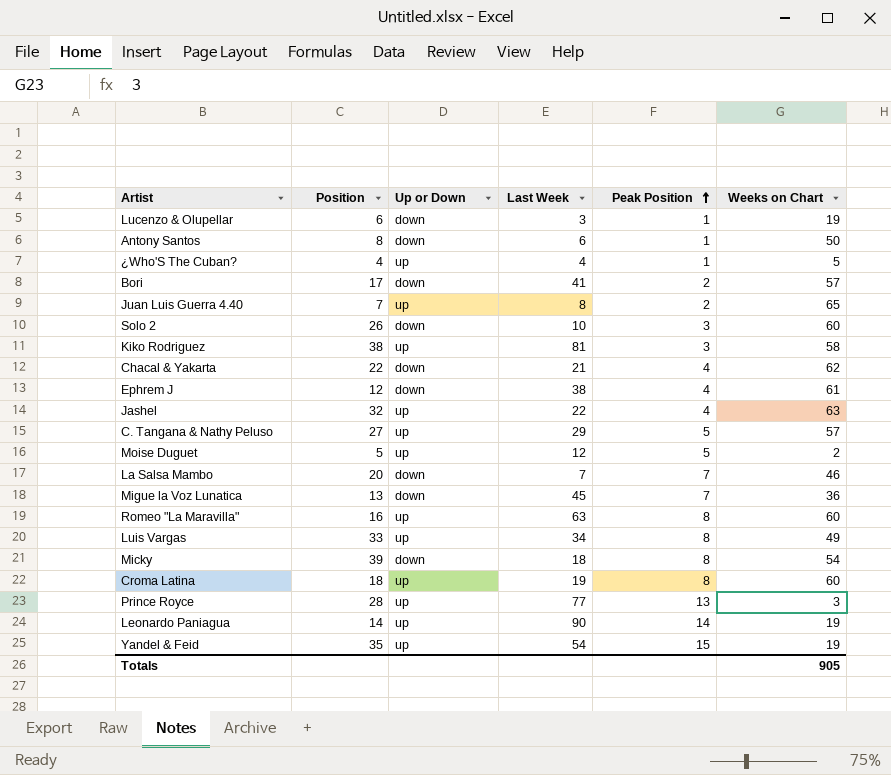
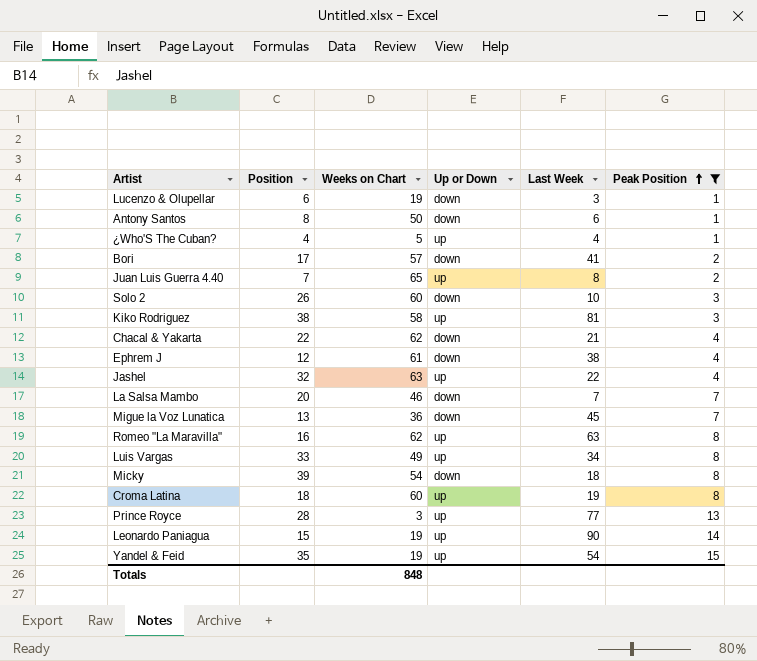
filter: none -> Peak Position != 5
column Weeks on Chart | position: 6 -> 3
Romeo "La Maravilla" | Weeks on Chart: 60 -> 62
Leonardo Paniagua | Position: 14 -> 15
Totals | Weeks on Chart: 905 -> 848

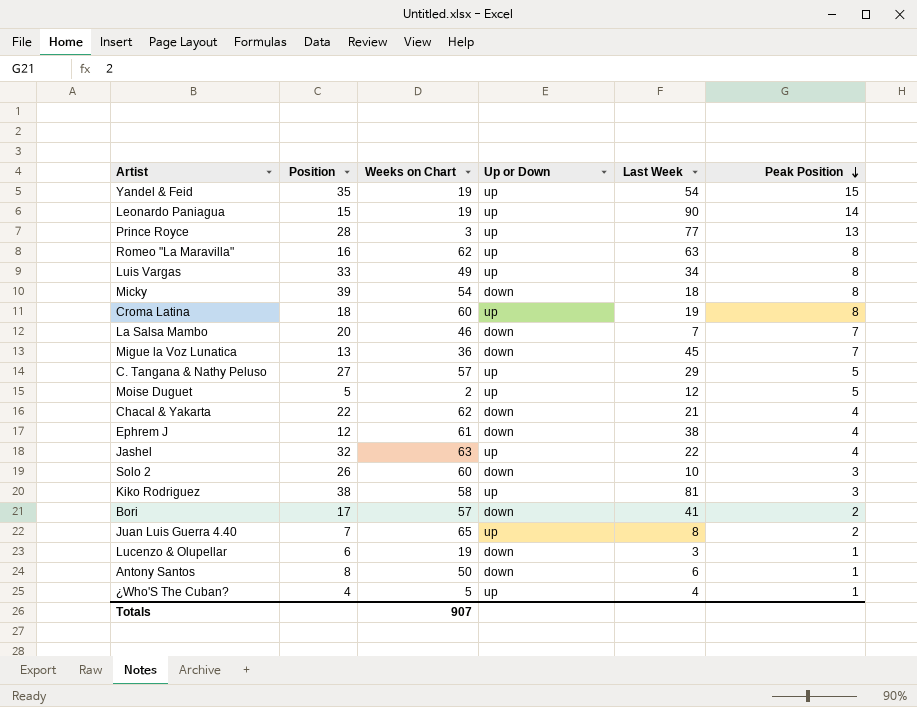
filter: Peak Position != 5 -> none
row order: Peak Position ascending -> Peak Position descending
Totals | Weeks on Chart: 848 -> 907

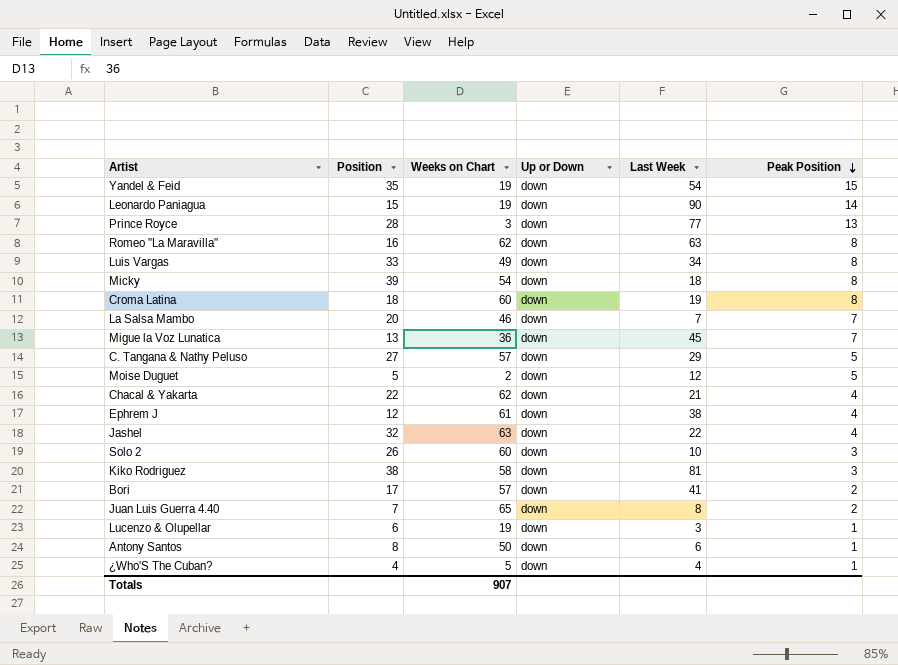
Yandel & Feid | Up or Down: up -> down
Leonardo Paniagua | Up or Down: up -> down
Prince Royce | Up or Down: up -> down
Romeo "La Maravilla" | Up or Down: up -> down
Luis Vargas | Up or Down: up -> down
Croma Latina | Up or Down: up -> down
C. Tangana & Nathy Peluso | Up or Down: up -> down
Moise Duguet | Up or Down: up -> down
Jashel | Up or Down: up -> down
Kiko Rodriguez | Up or Down: up -> down
Juan Luis Guerra 4.40 | Up or Down: up -> down
¿Who'S The Cuban? | Up or Down: up -> down

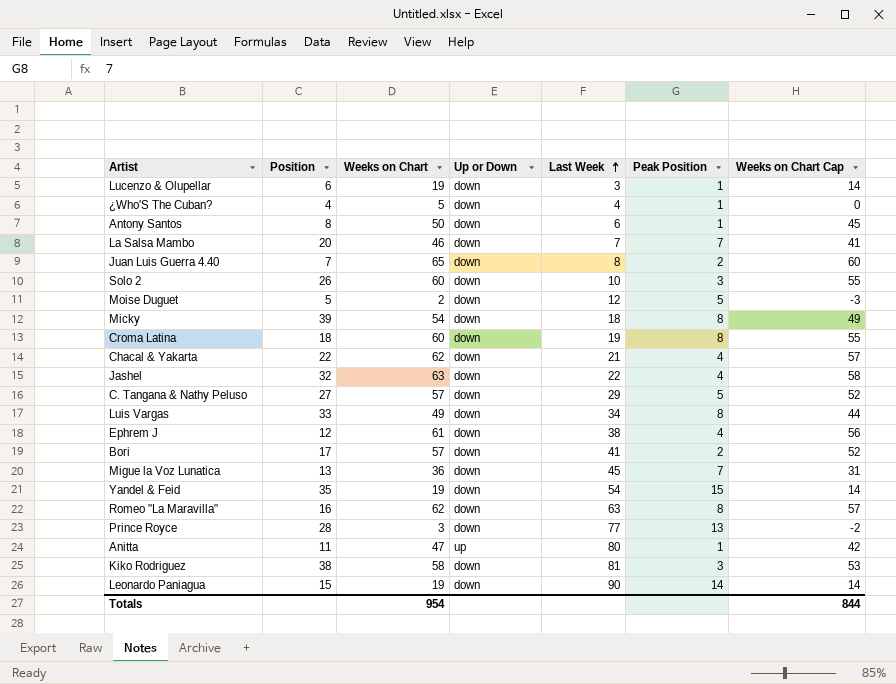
row order: Peak Position descending -> Last Week ascending
column Weeks on Chart Cap | formula: none -> [Weeks on Chart] - 5
row Anitta: none -> 11 | 47 | up | 80 | 1 | 42
Totals | Weeks on Chart: 907 -> 954

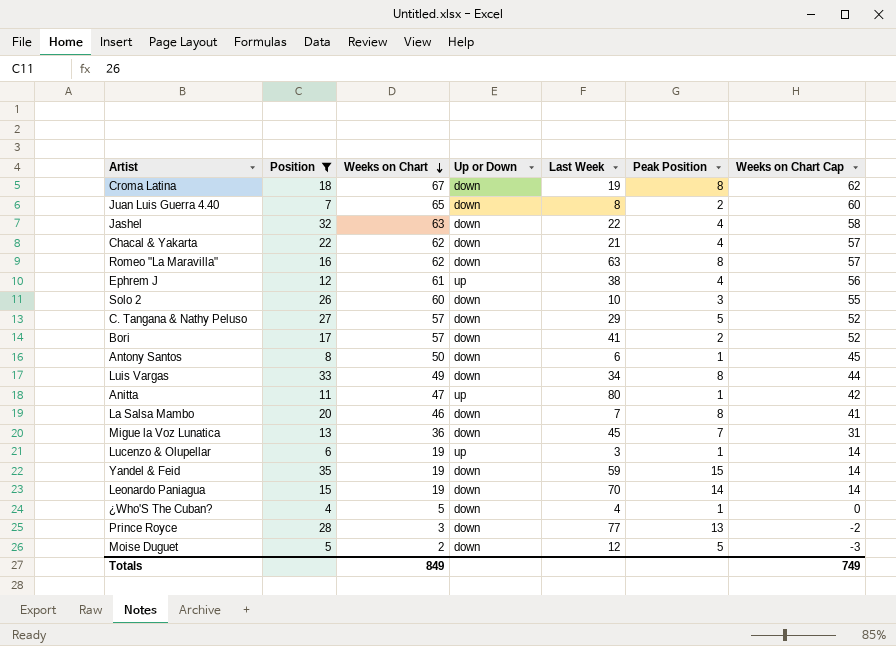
filter: none -> Position <= 35
row order: Last Week ascending -> Weeks on Chart descending
Croma Latina | Weeks on Chart: 60 -> 67
Croma Latina | Weeks on Chart Cap: 55 -> 62
Ephrem J | Up or Down: down -> up
La Salsa Mambo | Peak Position: 7 -> 8
Lucenzo & Olupellar | Up or Down: down -> up
Yandel & Feid | Last Week: 54 -> 59
Leonardo Paniagua | Last Week: 90 -> 70
Totals | Weeks on Chart: 954 -> 849
Totals | Weeks on Chart Cap: 844 -> 749

